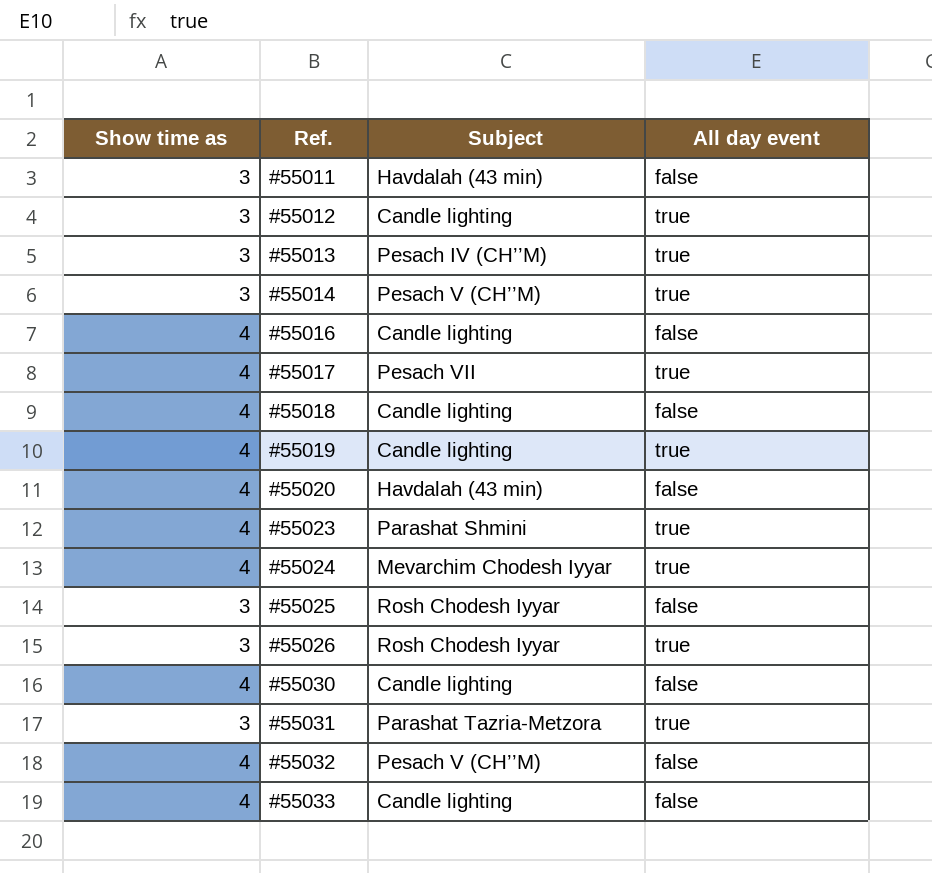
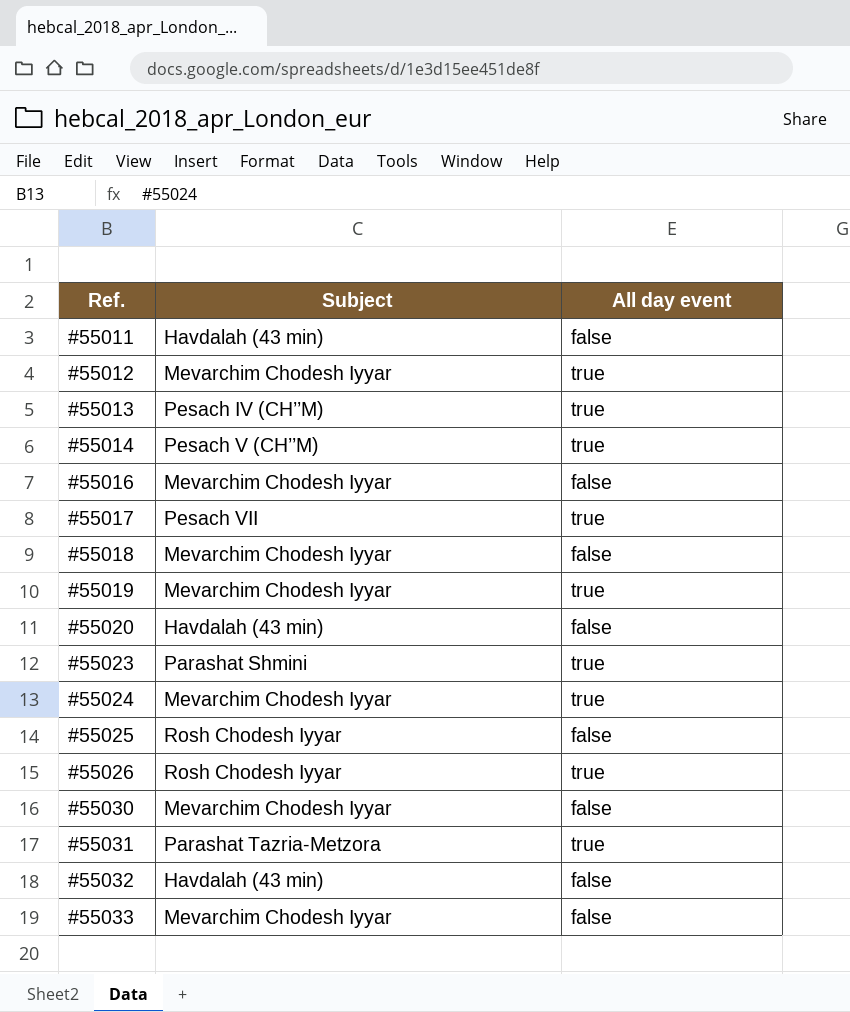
column Show time as | position: 1 -> none
#55012 | Subject: Candle lighting -> Mevarchim Chodesh Iyyar
#55016 | Subject: Candle lighting -> Mevarchim Chodesh Iyyar
#55018 | Subject: Candle lighting -> Mevarchim Chodesh Iyyar
#55019 | Subject: Candle lighting -> Mevarchim Chodesh Iyyar
#55030 | Subject: Candle lighting -> Mevarchim Chodesh Iyyar
#55032 | Subject: Pesach V (CH’’M) -> Havdalah (43 min)
#55033 | Subject: Candle lighting -> Mevarchim Chodesh Iyyar

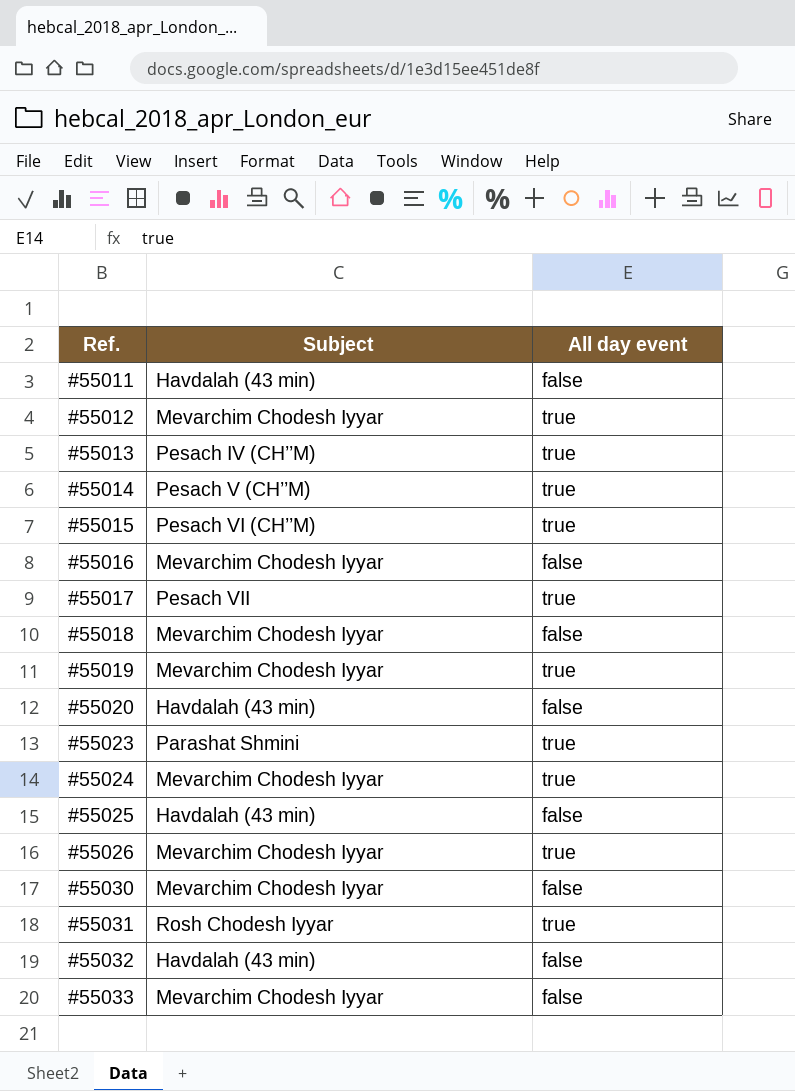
row #55015: none -> Pesach VI (CH’’M) | true
#55025 | Subject: Rosh Chodesh Iyyar -> Havdalah (43 min)
#55026 | Subject: Rosh Chodesh Iyyar -> Mevarchim Chodesh Iyyar
#55031 | Subject: Parashat Tazria-Metzora -> Rosh Chodesh Iyyar

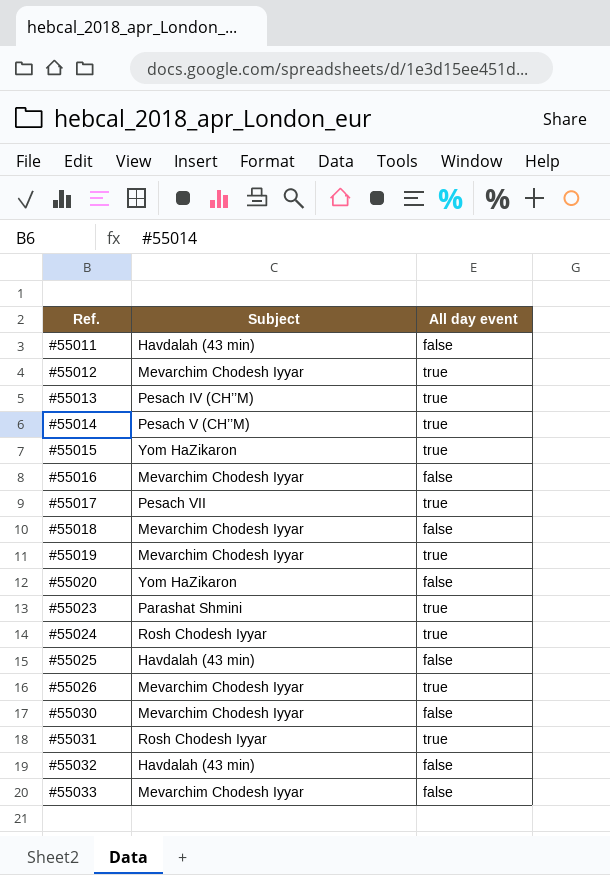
#55015 | Subject: Pesach VI (CH’’M) -> Yom HaZikaron
#55020 | Subject: Havdalah (43 min) -> Yom HaZikaron
#55024 | Subject: Mevarchim Chodesh Iyyar -> Rosh Chodesh Iyyar

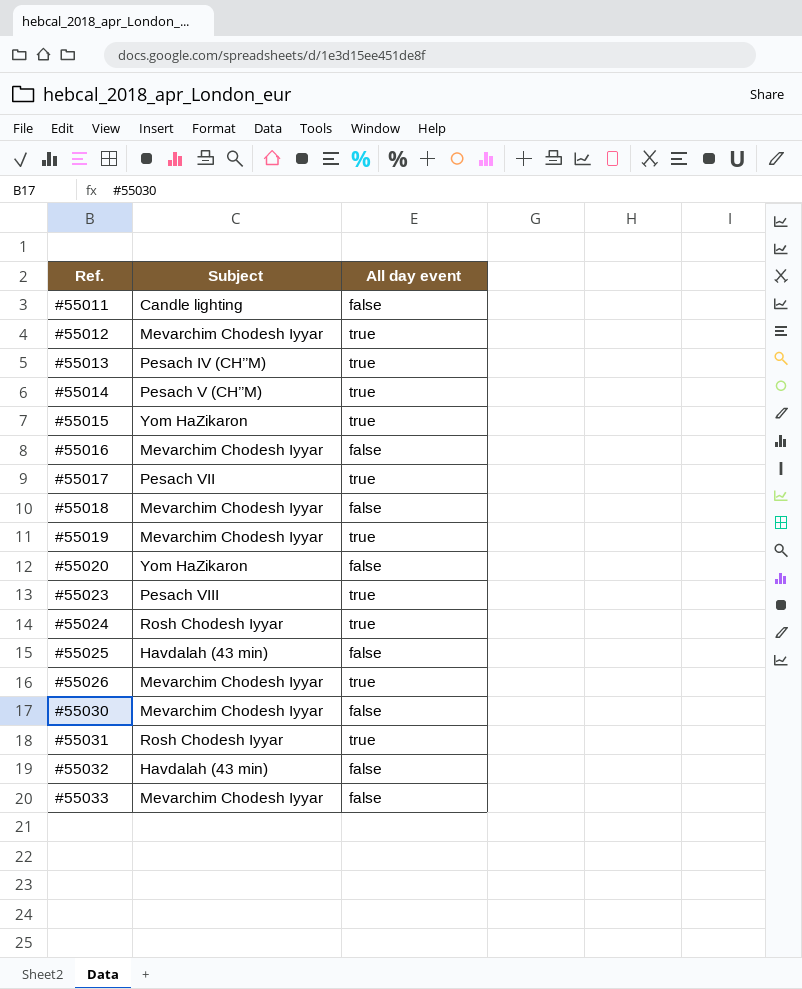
#55011 | Subject: Havdalah (43 min) -> Candle lighting
#55023 | Subject: Parashat Shmini -> Pesach VIII

